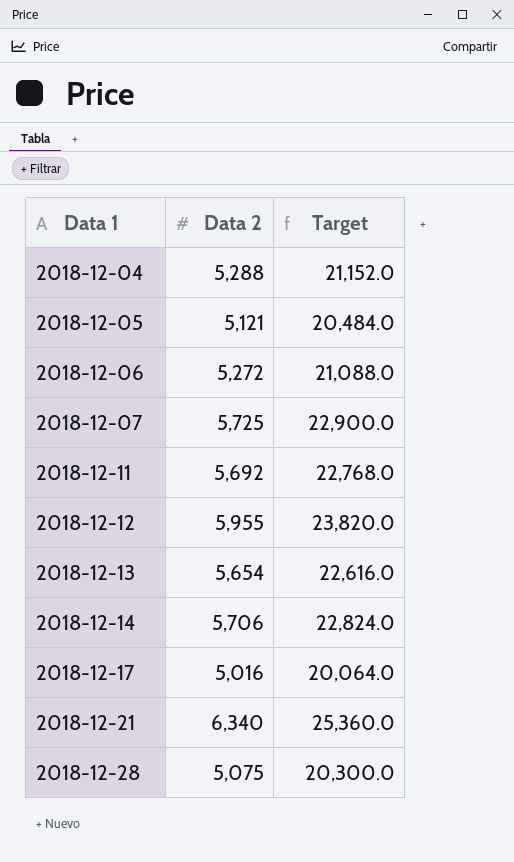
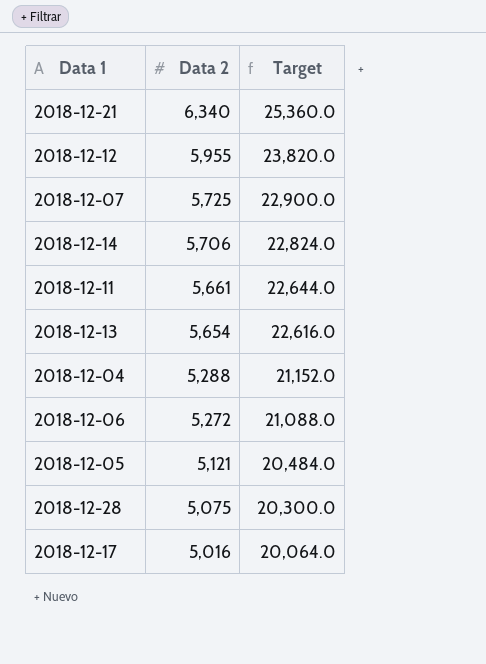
row order: Data 1 ascending -> Data 2 descending
2018-12-11 | Data 2: 5,692 -> 5,661
2018-12-11 | Target: 22,768.0 -> 22,644.0

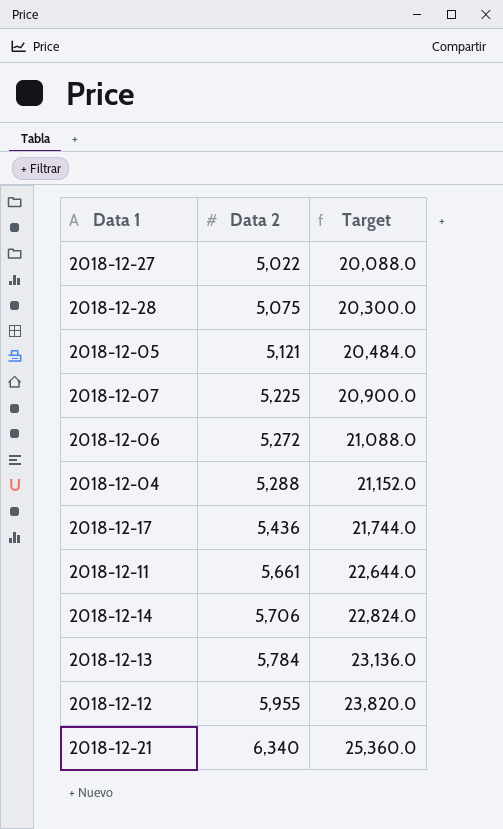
row order: Data 2 descending -> Data 2 ascending
row 2018-12-27: none -> 5,022 | 20,088.0
2018-12-07 | Data 2: 5,725 -> 5,225
2018-12-07 | Target: 22,900.0 -> 20,900.0
2018-12-17 | Data 2: 5,016 -> 5,436
2018-12-17 | Target: 20,064.0 -> 21,744.0
2018-12-13 | Data 2: 5,654 -> 5,784
2018-12-13 | Target: 22,616.0 -> 23,136.0

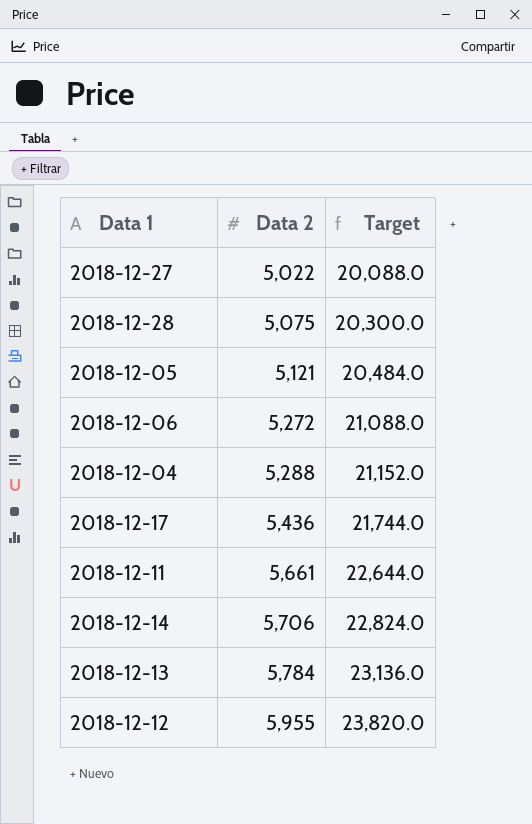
row 2018-12-07: 5,225 | 20,900.0 -> none
row 2018-12-21: 6,340 | 25,360.0 -> none

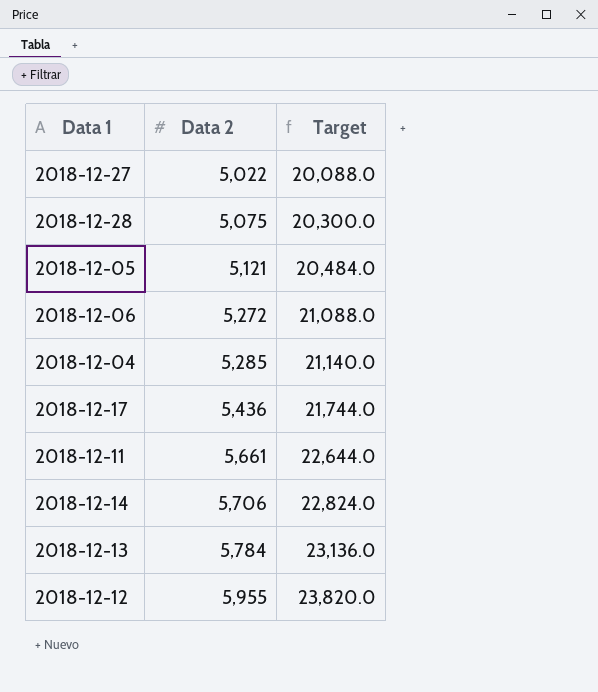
2018-12-04 | Data 2: 5,288 -> 5,285
2018-12-04 | Target: 21,152.0 -> 21,140.0

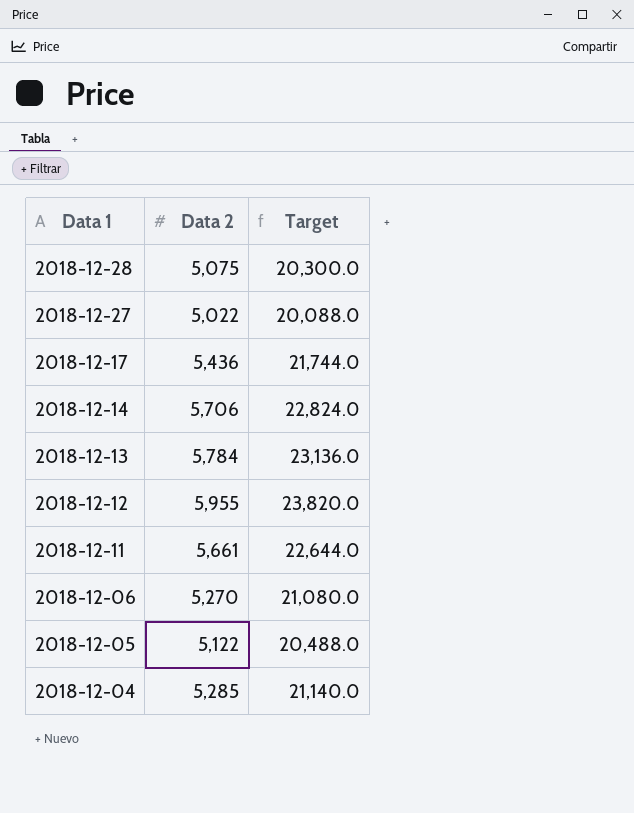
row order: Data 2 ascending -> Data 1 descending
2018-12-06 | Data 2: 5,272 -> 5,270
2018-12-06 | Target: 21,088.0 -> 21,080.0
2018-12-05 | Data 2: 5,121 -> 5,122
2018-12-05 | Target: 20,484.0 -> 20,488.0

